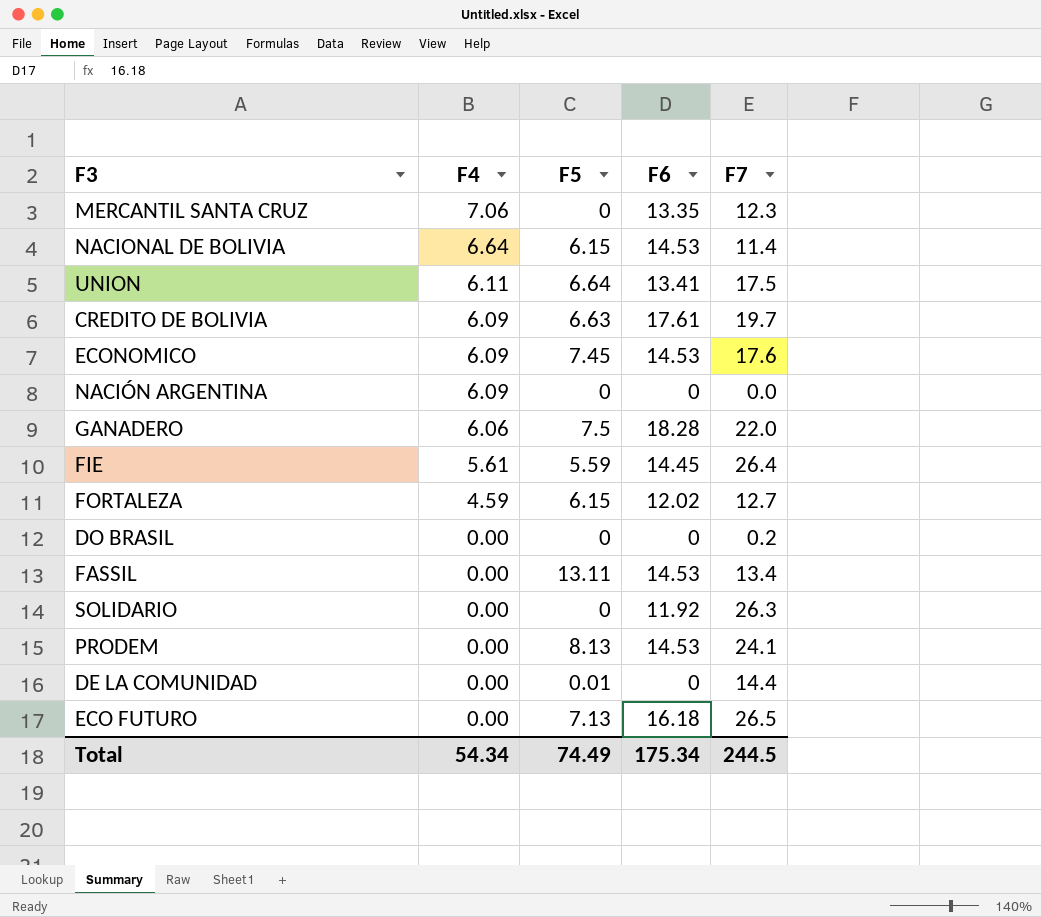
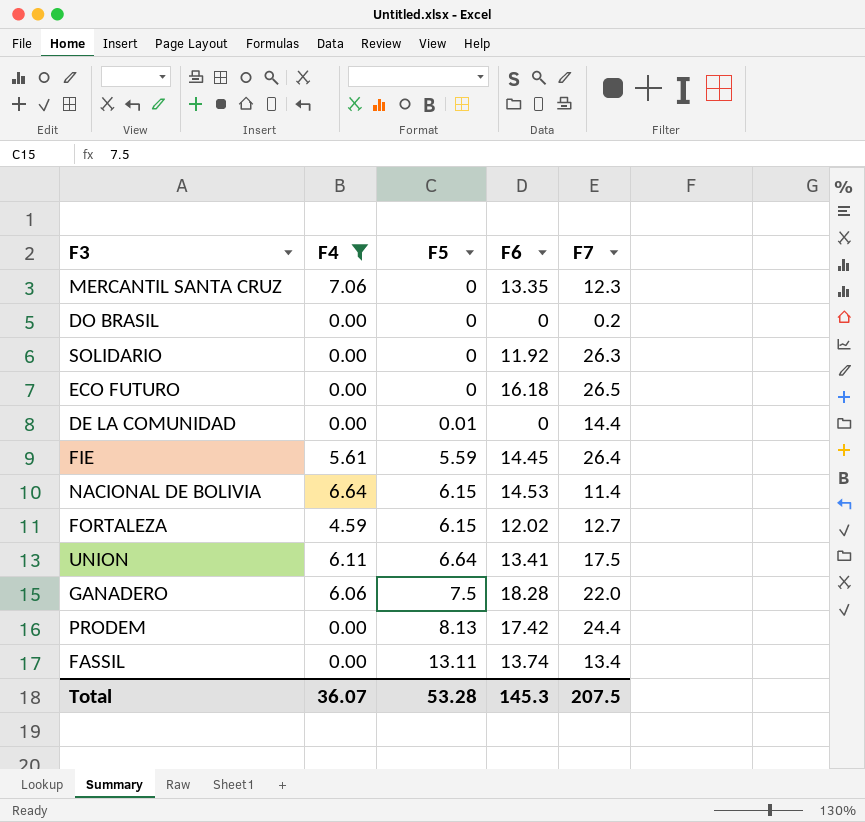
filter: none -> F4 != 6.09
row order: F4 descending -> F5 ascending
ECO FUTURO | F5: 7.13 -> 0
PRODEM | F6: 14.53 -> 17.42
PRODEM | F7: 24.1 -> 24.4
FASSIL | F6: 14.53 -> 13.74
Total | F4: 54.34 -> 36.07
Total | F5: 74.49 -> 53.28
Total | F6: 175.34 -> 145.3
Total | F7: 244.5 -> 207.5

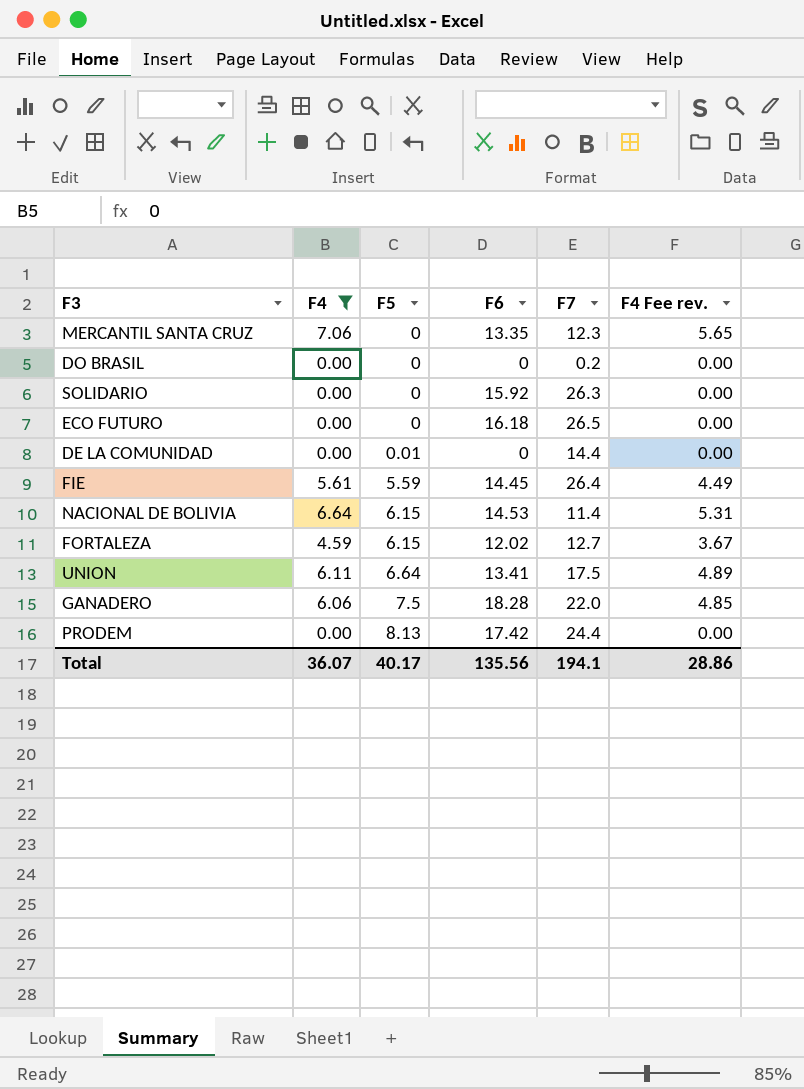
column F4 Fee rev. | formula: none -> [F4] * 0.8
row FASSIL: 0.00 | 13.11 | 13.74 | 13.4 -> none
SOLIDARIO | F6: 11.92 -> 15.92
Total | F5: 53.28 -> 40.17
Total | F6: 145.3 -> 135.56
Total | F7: 207.5 -> 194.1

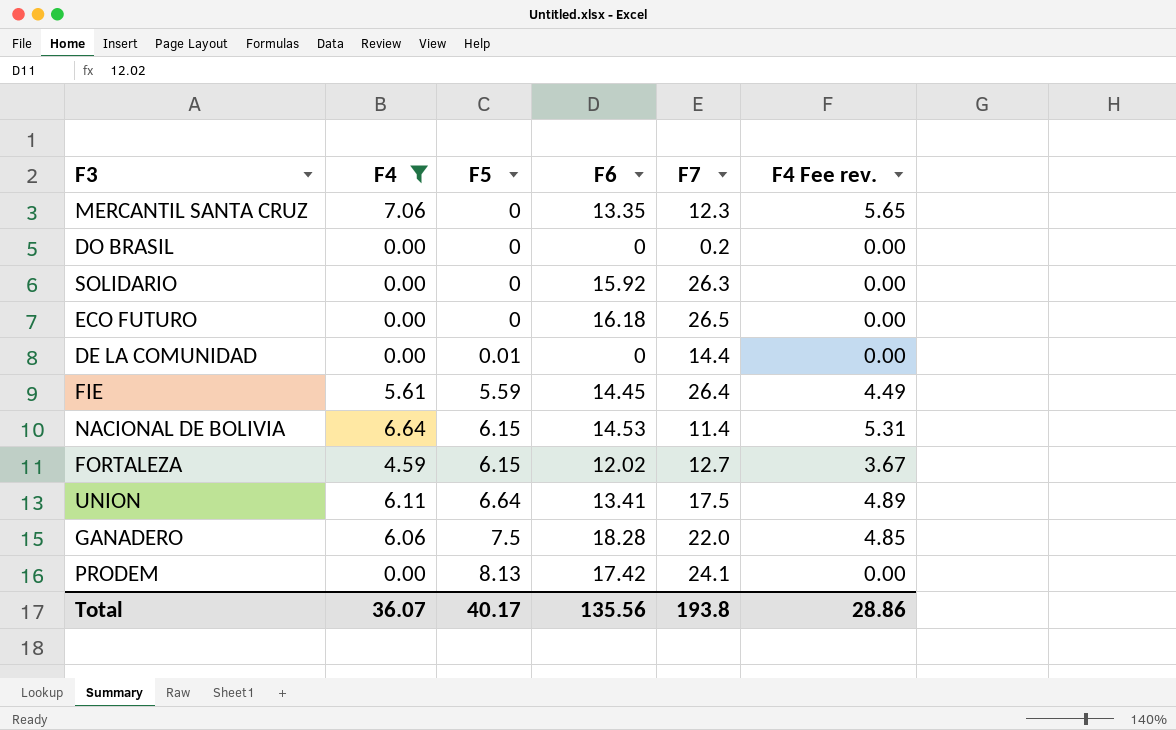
PRODEM | F7: 24.4 -> 24.1
Total | F7: 194.1 -> 193.8

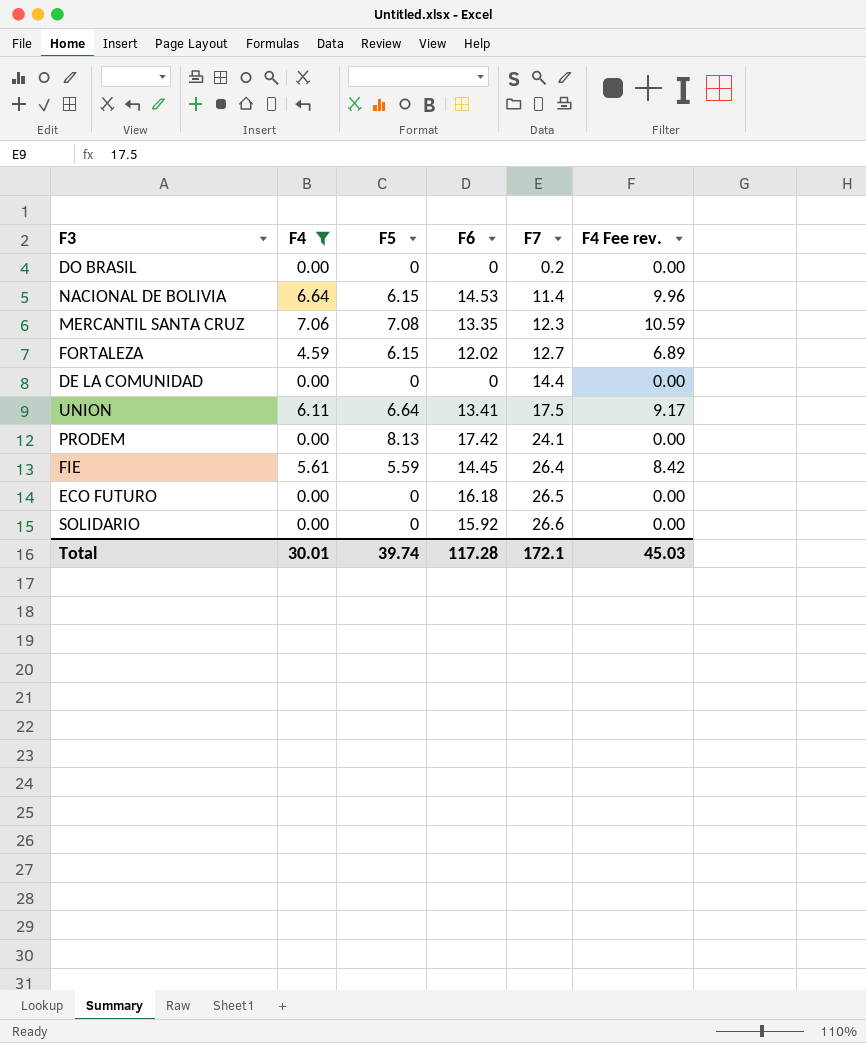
row order: F5 ascending -> F7 ascending
column F4 Fee rev. | formula: [F4] * 0.8 -> [F4] * 1.5
row GANADERO: 6.06 | 7.5 | 18.28 | 22.0 | 4.85 -> none
MERCANTIL SANTA CRUZ | F5: 0 -> 7.08
DE LA COMUNIDAD | F5: 0.01 -> 0
SOLIDARIO | F7: 26.3 -> 26.6
Total | F4: 36.07 -> 30.01
Total | F5: 40.17 -> 39.74
Total | F6: 135.56 -> 117.28
Total | F7: 193.8 -> 172.1
Total | F4 Fee rev.: 28.86 -> 45.03

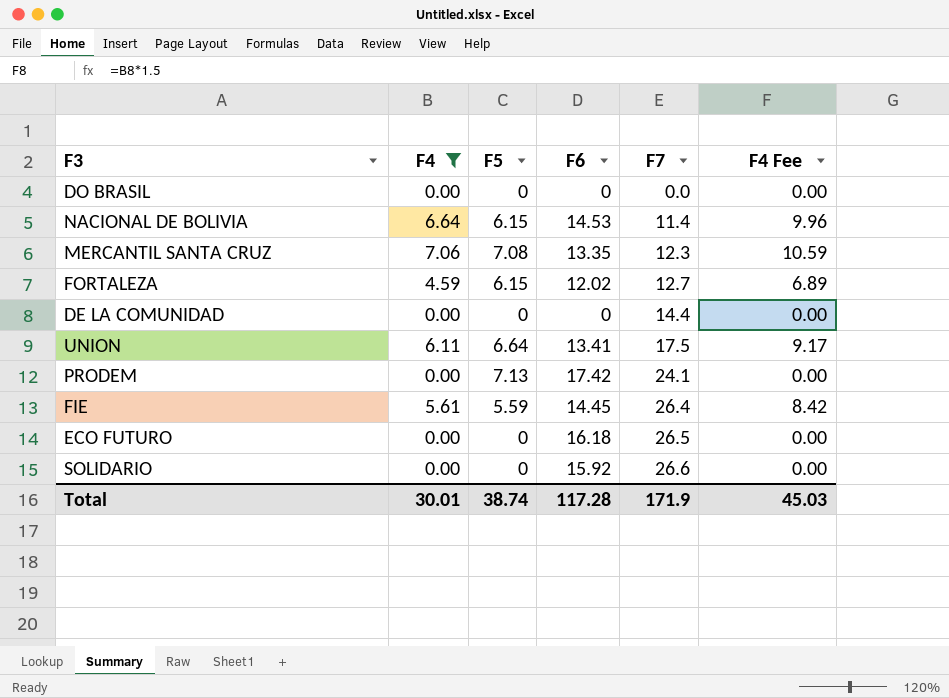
column name: F4 Fee rev. -> F4 Fee
DO BRASIL | F7: 0.2 -> 0.0
PRODEM | F5: 8.13 -> 7.13
Total | F5: 39.74 -> 38.74
Total | F7: 172.1 -> 171.9

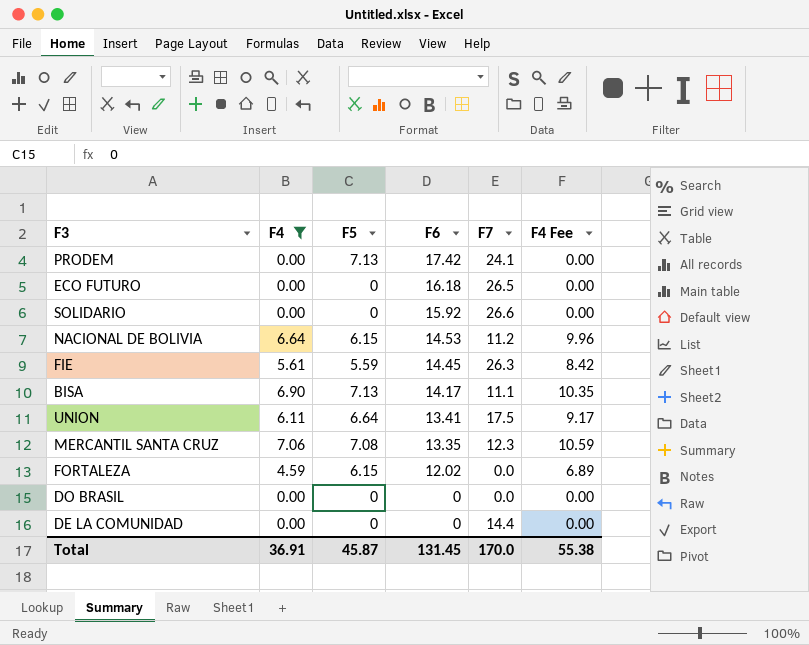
row order: F7 ascending -> F6 descending
NACIONAL DE BOLIVIA | F7: 11.4 -> 11.2
FIE | F7: 26.4 -> 26.3
row BISA: none -> 6.90 | 7.13 | 14.17 | 11.1 | 10.35
FORTALEZA | F7: 12.7 -> 0.0
Total | F4: 30.01 -> 36.91
Total | F5: 38.74 -> 45.87
Total | F6: 117.28 -> 131.45
Total | F7: 171.9 -> 170.0
Total | F4 Fee: 45.03 -> 55.38

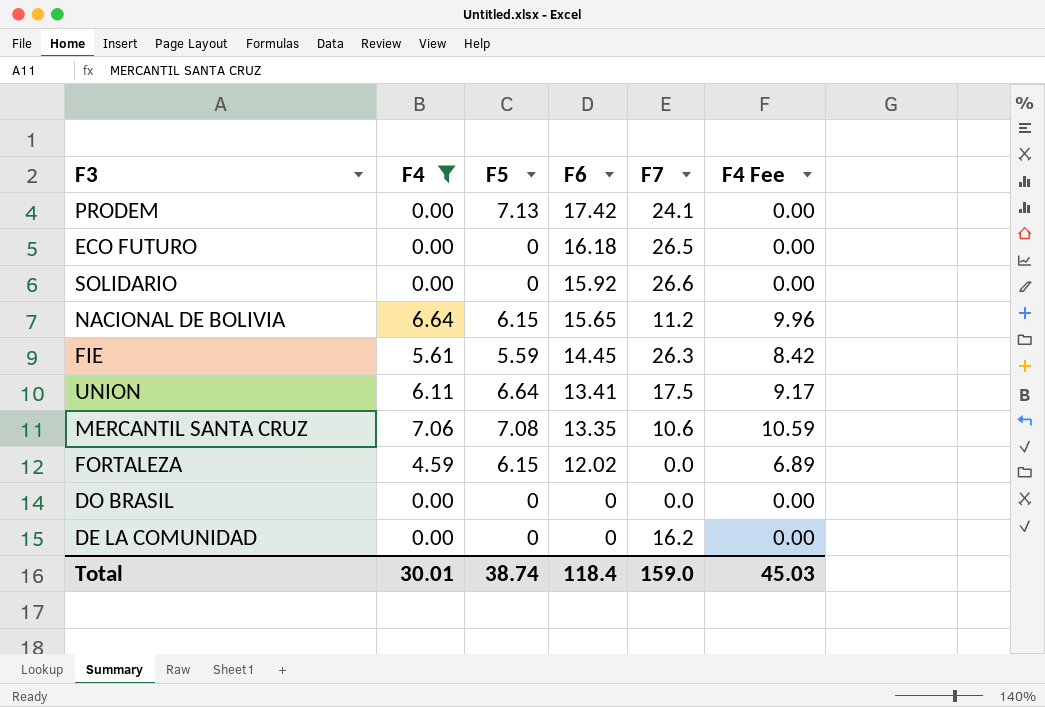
row BISA: 6.90 | 7.13 | 14.17 | 11.1 | 10.35 -> none
NACIONAL DE BOLIVIA | F6: 14.53 -> 15.65
MERCANTIL SANTA CRUZ | F7: 12.3 -> 10.6
DE LA COMUNIDAD | F7: 14.4 -> 16.2
Total | F4: 36.91 -> 30.01
Total | F5: 45.87 -> 38.74
Total | F6: 131.45 -> 118.4
Total | F7: 170.0 -> 159.0
Total | F4 Fee: 55.38 -> 45.03

